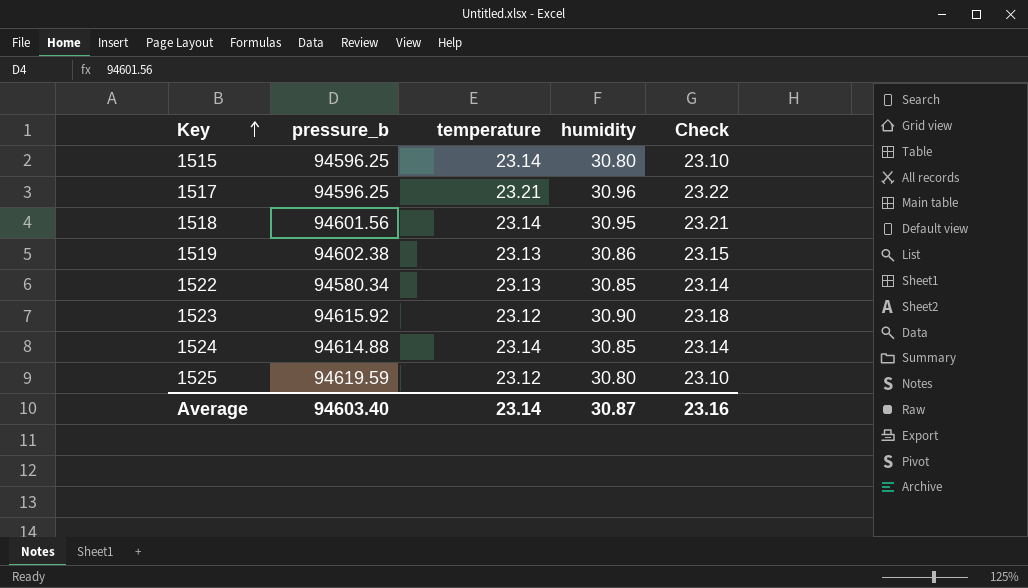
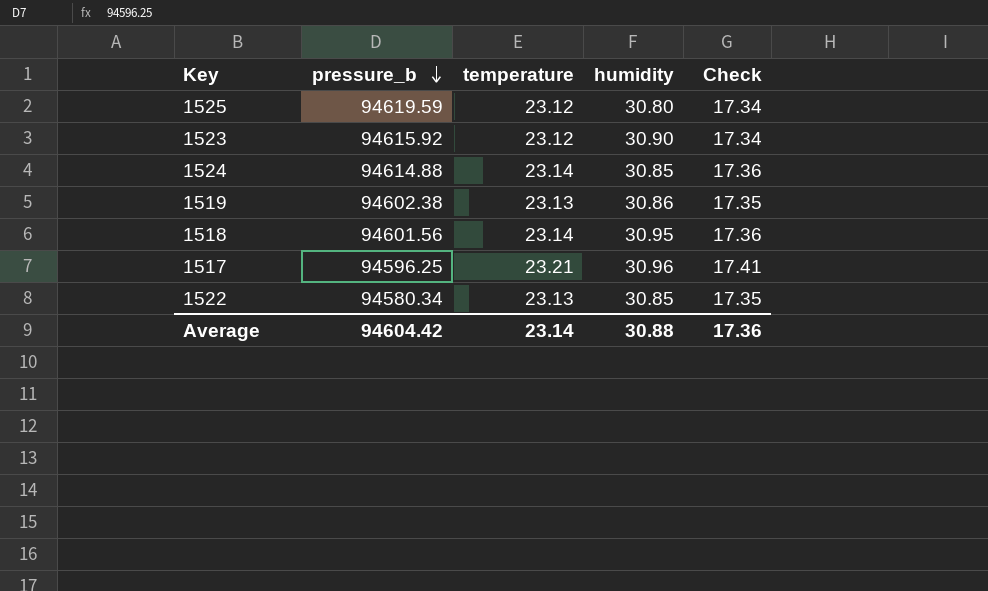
row order: Key ascending -> pressure_b descending
column Check | formula: [humidity] * 0.75 -> [temperature] * 0.75
row 1515: 94596.25 | 23.14 | 30.80 | 23.10 -> none
Average | pressure_b: 94603.40 -> 94604.42
Average | humidity: 30.87 -> 30.88
Average | Check: 23.16 -> 17.36

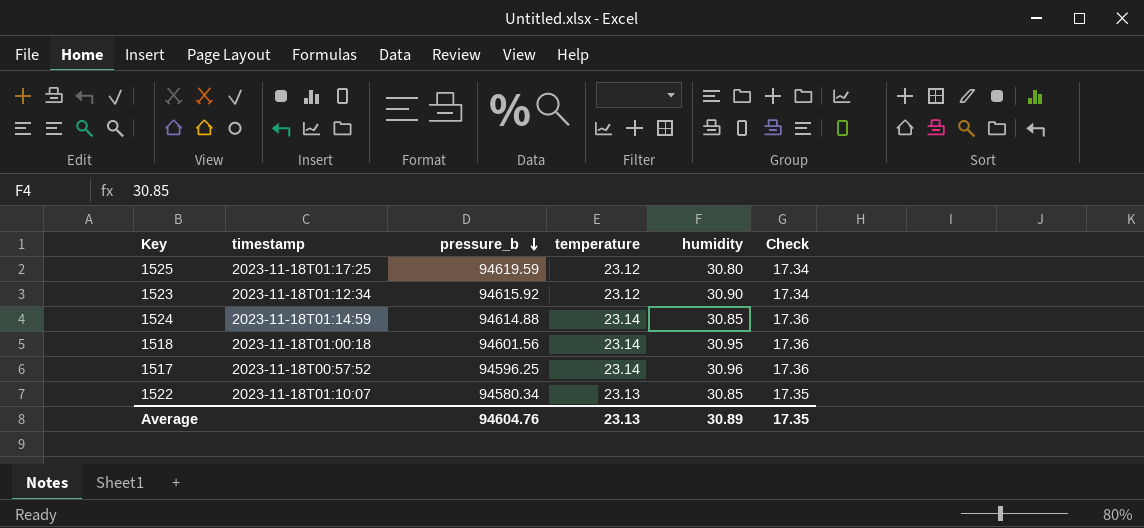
column timestamp | position: none -> 2
row 1519: 94602.38 | 23.13 | 30.86 | 17.35 -> none
1517 | temperature: 23.21 -> 23.14
1517 | Check: 17.41 -> 17.36
Average | pressure_b: 94604.42 -> 94604.76
Average | temperature: 23.14 -> 23.13
Average | humidity: 30.88 -> 30.89
Average | Check: 17.36 -> 17.35

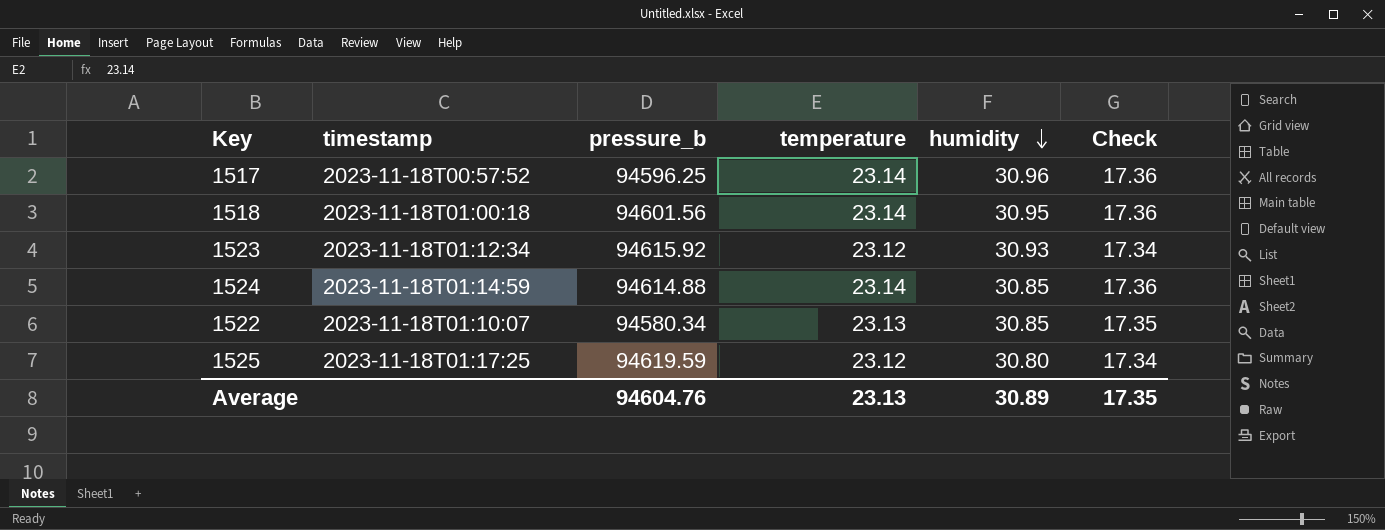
row order: pressure_b descending -> humidity descending
1523 | humidity: 30.90 -> 30.93

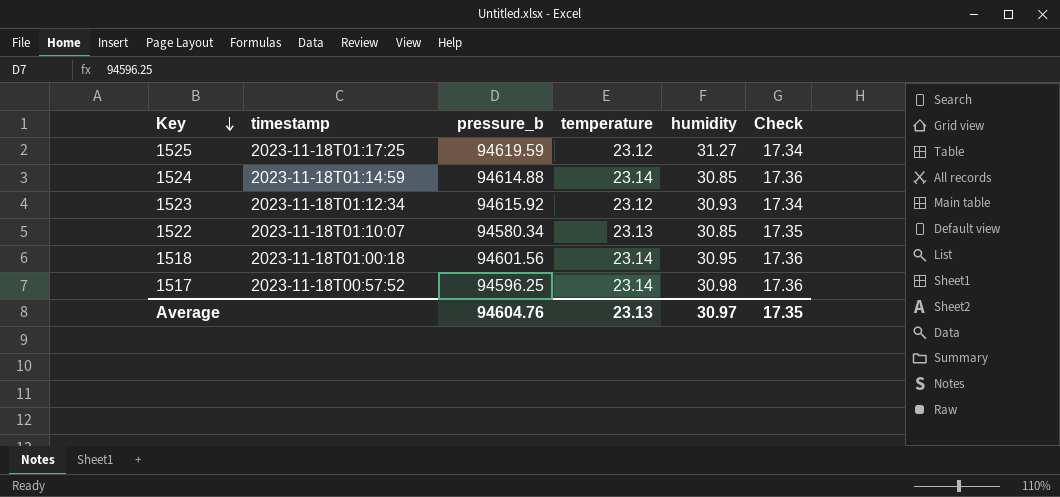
row order: humidity descending -> Key descending
1525 | humidity: 30.80 -> 31.27
1517 | humidity: 30.96 -> 30.98
Average | humidity: 30.89 -> 30.97

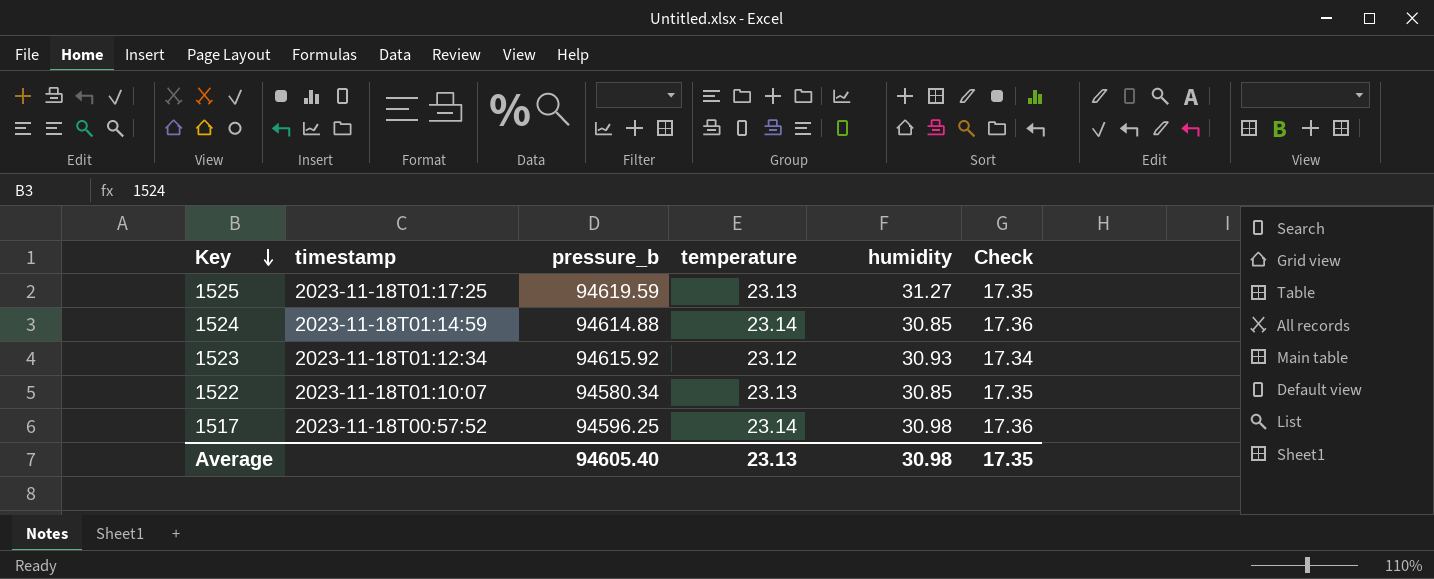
row 1518: 2023-11-18T01:00:18 | 94601.56 | 23.14 | 30.95 | 17.36 -> none
1525 | temperature: 23.12 -> 23.13
1525 | Check: 17.34 -> 17.35
Average | pressure_b: 94604.76 -> 94605.40
Average | humidity: 30.97 -> 30.98

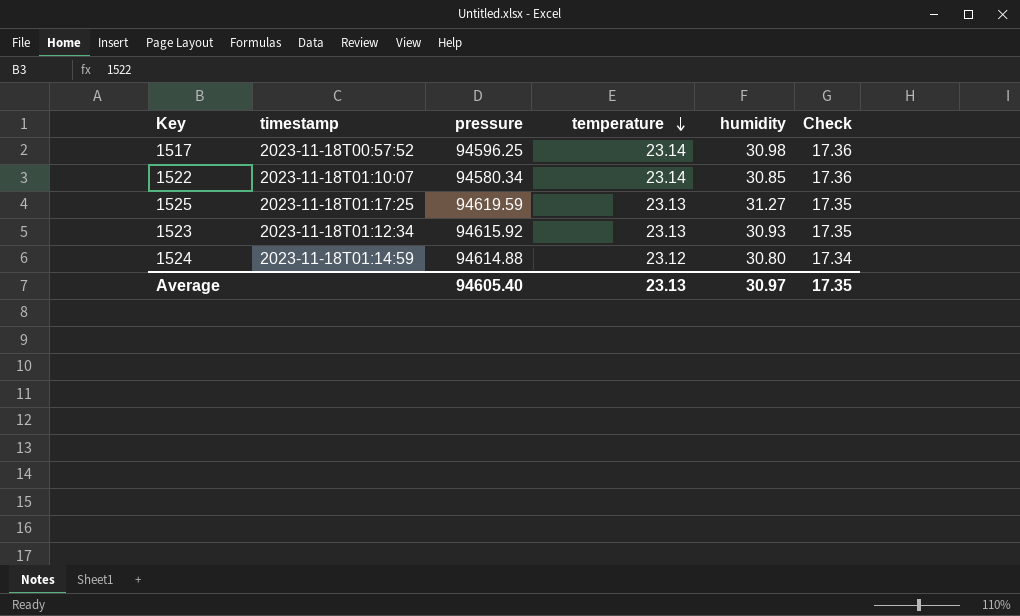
row order: Key descending -> temperature descending
column name: pressure_b -> pressure
1522 | temperature: 23.13 -> 23.14
1522 | Check: 17.35 -> 17.36
1523 | temperature: 23.12 -> 23.13
1523 | Check: 17.34 -> 17.35
1524 | temperature: 23.14 -> 23.12
1524 | humidity: 30.85 -> 30.80
1524 | Check: 17.36 -> 17.34
Average | humidity: 30.98 -> 30.97

